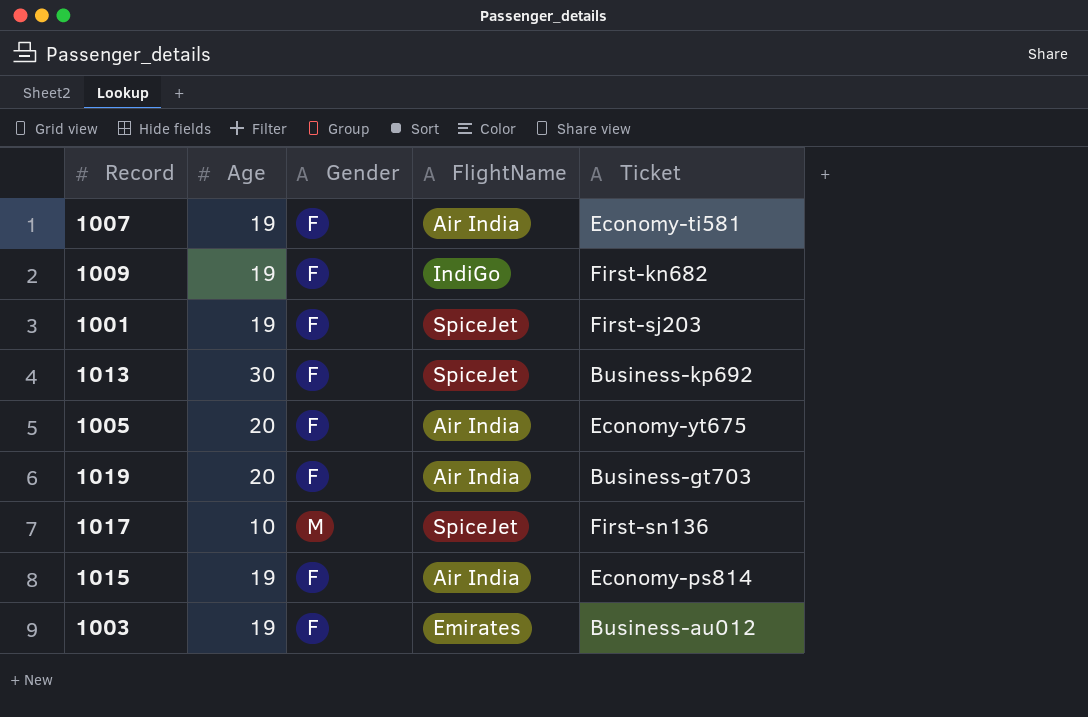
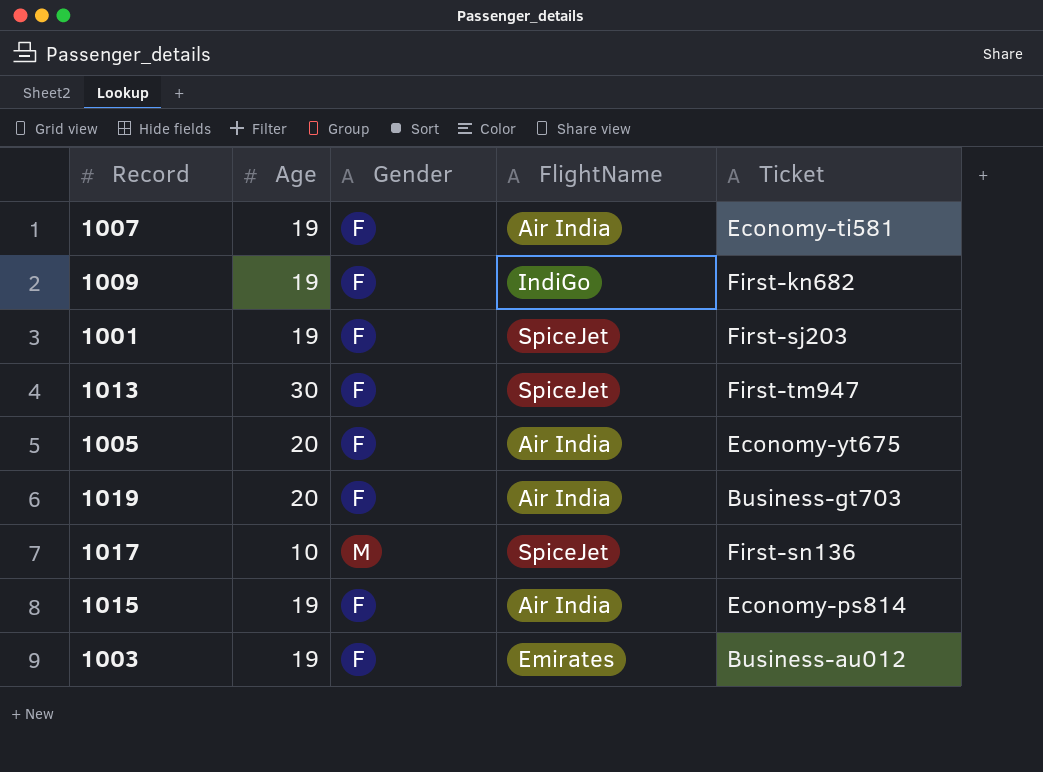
1013 | Ticket: Business-kp692 -> First-tm947

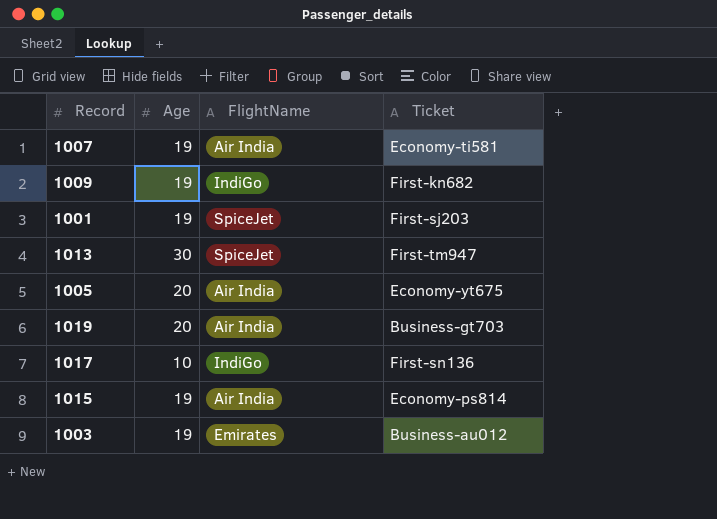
column Gender | position: 3 -> none
1017 | FlightName: SpiceJet -> IndiGo

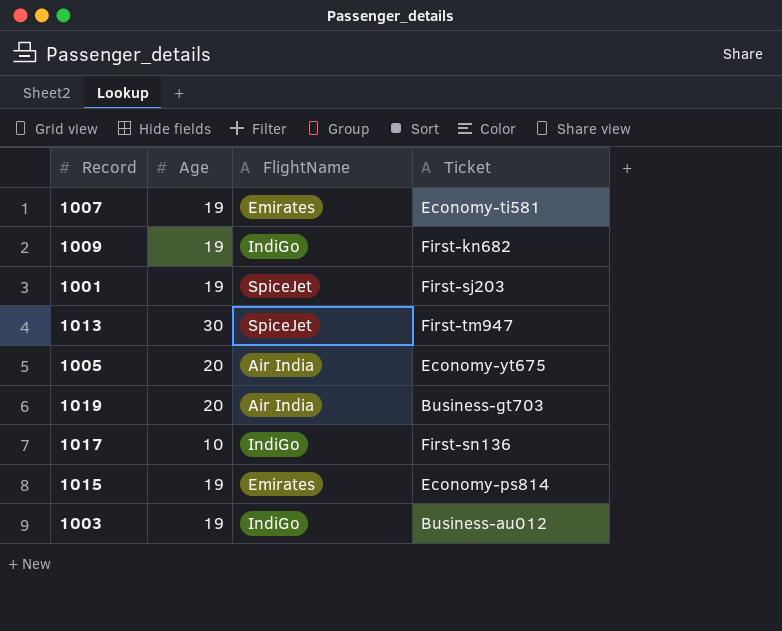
1007 | FlightName: Air India -> Emirates
1015 | FlightName: Air India -> Emirates
1003 | FlightName: Emirates -> IndiGo

